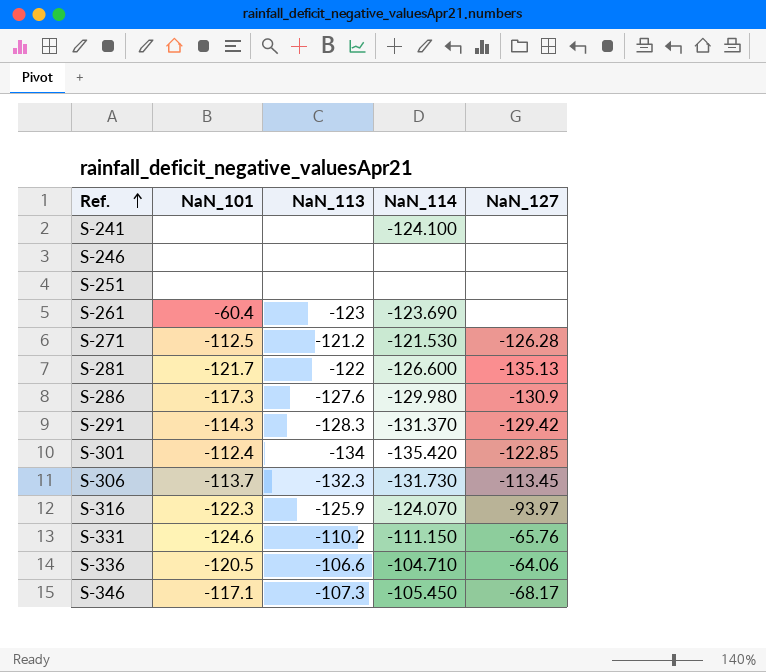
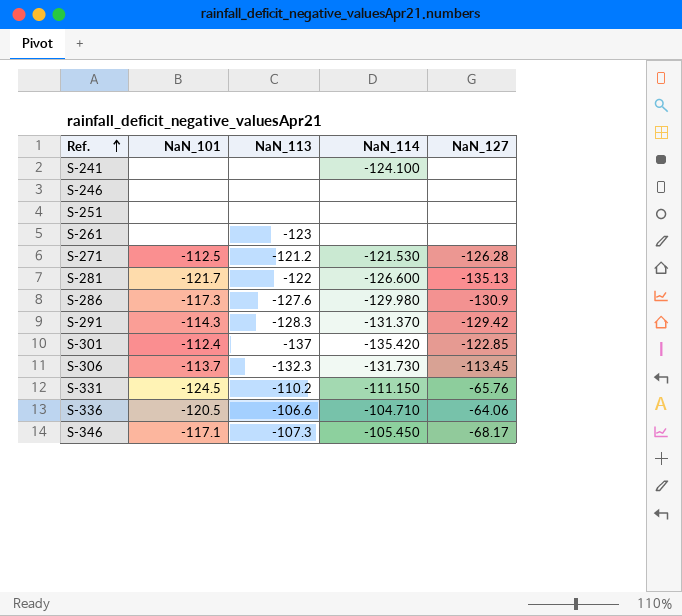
row S-316: -122.3 | -125.9 | -124.070 | -93.97 -> none
S-261 | NaN_101: -60.4 -> none
S-261 | NaN_114: -123.690 -> none
S-301 | NaN_113: -134 -> -137
S-331 | NaN_101: -124.6 -> -124.5

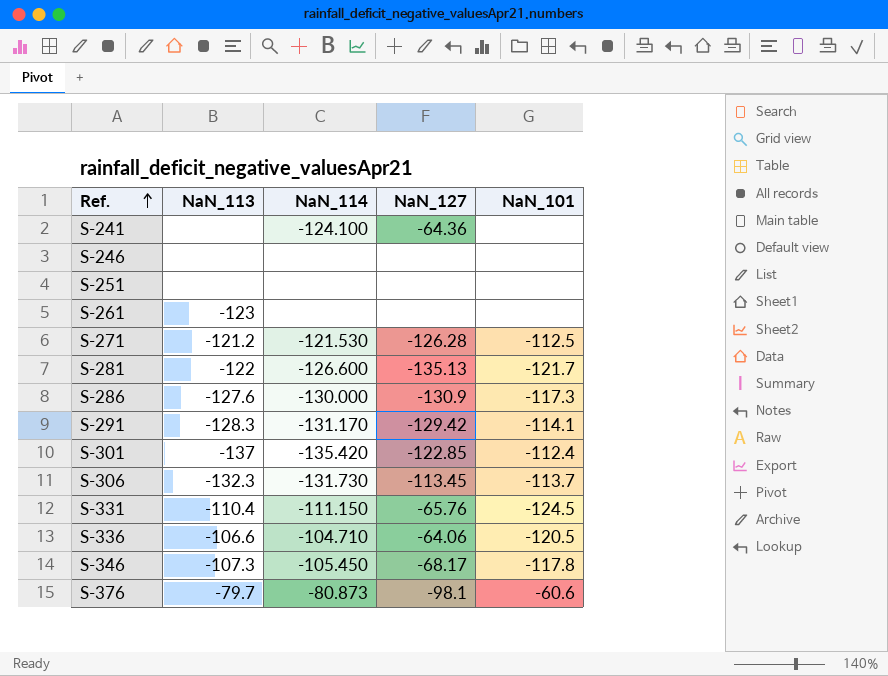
column NaN_101 | position: 2 -> 5
S-241 | NaN_127: none -> -64.36
S-286 | NaN_114: -129.980 -> -130.000
S-291 | NaN_114: -131.370 -> -131.170
S-291 | NaN_101: -114.3 -> -114.1
S-331 | NaN_113: -110.2 -> -110.4
S-346 | NaN_101: -117.1 -> -117.8
row S-376: none -> -79.7 | -80.873 | -98.1 | -60.6

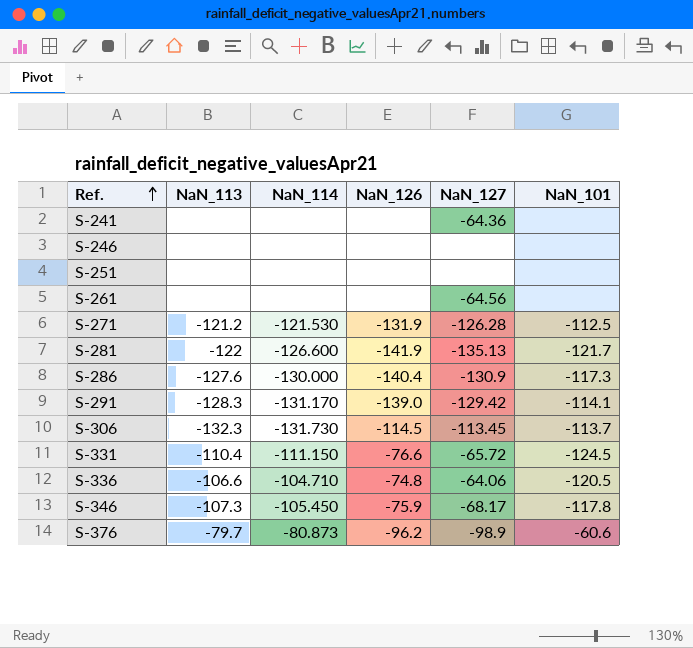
column NaN_126 | position: none -> 4
row S-301: -137 | -135.420 | -122.85 | -112.4 -> none
S-241 | NaN_114: -124.100 -> none
S-261 | NaN_113: -123 -> none
S-261 | NaN_127: none -> -64.56
S-331 | NaN_127: -65.76 -> -65.72
S-376 | NaN_127: -98.1 -> -98.9

